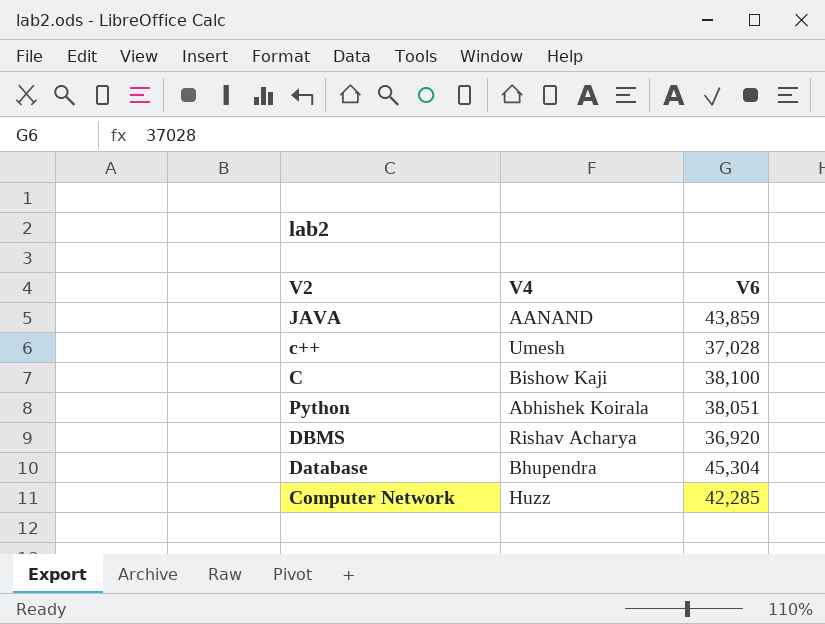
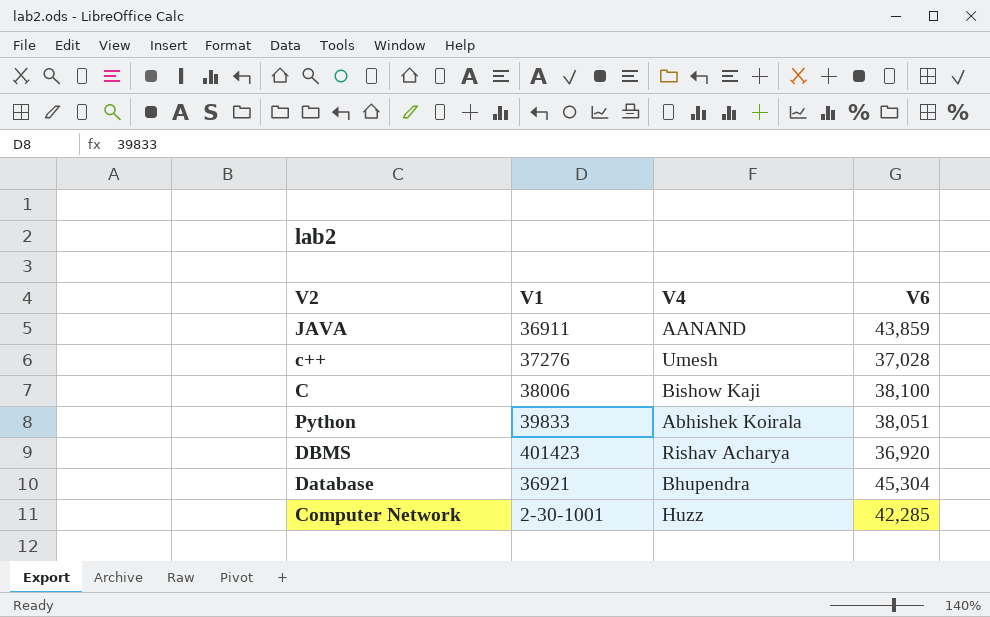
column V1 | position: none -> 2

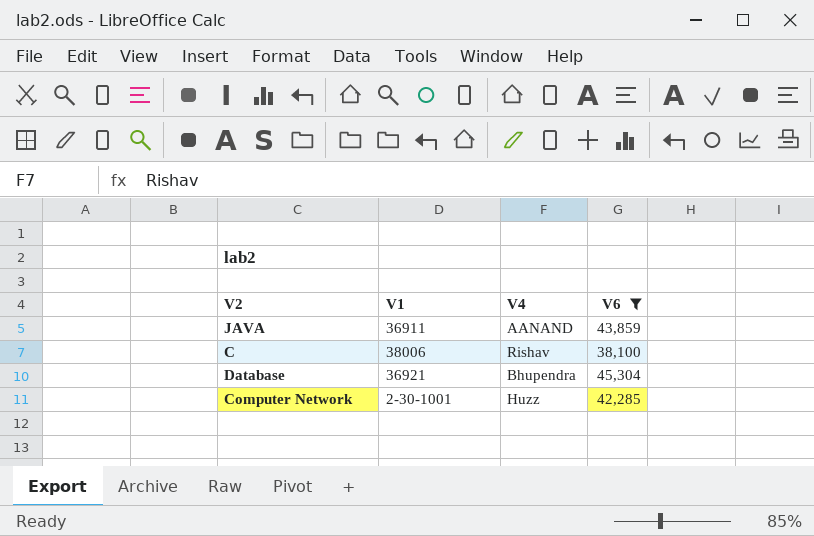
filter: none -> V6 >= 38,100
C | V4: Bishow Kaji -> Rishav

